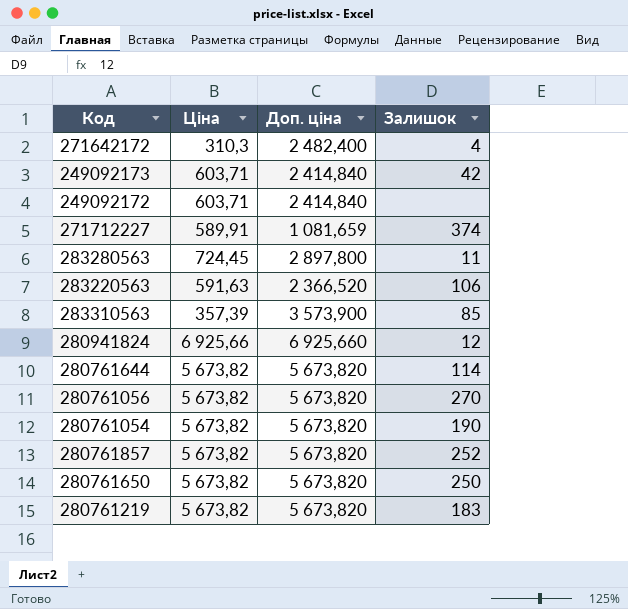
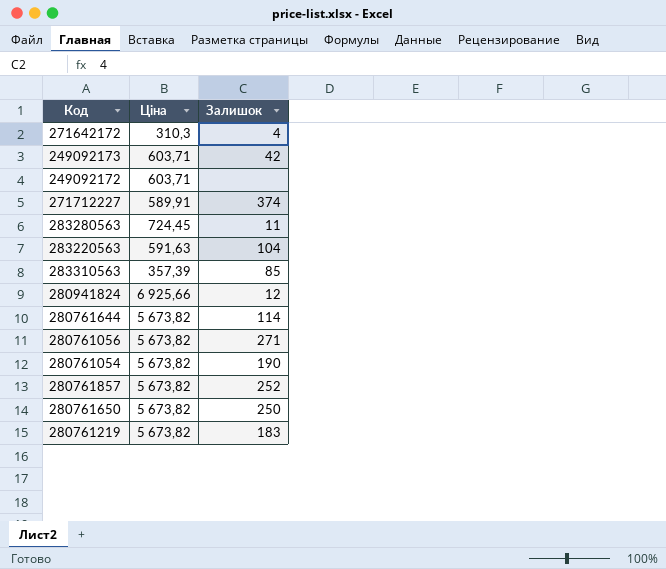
column Доп. ціна | position: 3 -> none
283220563 | Залишок: 106 -> 104
280761056 | Залишок: 270 -> 271

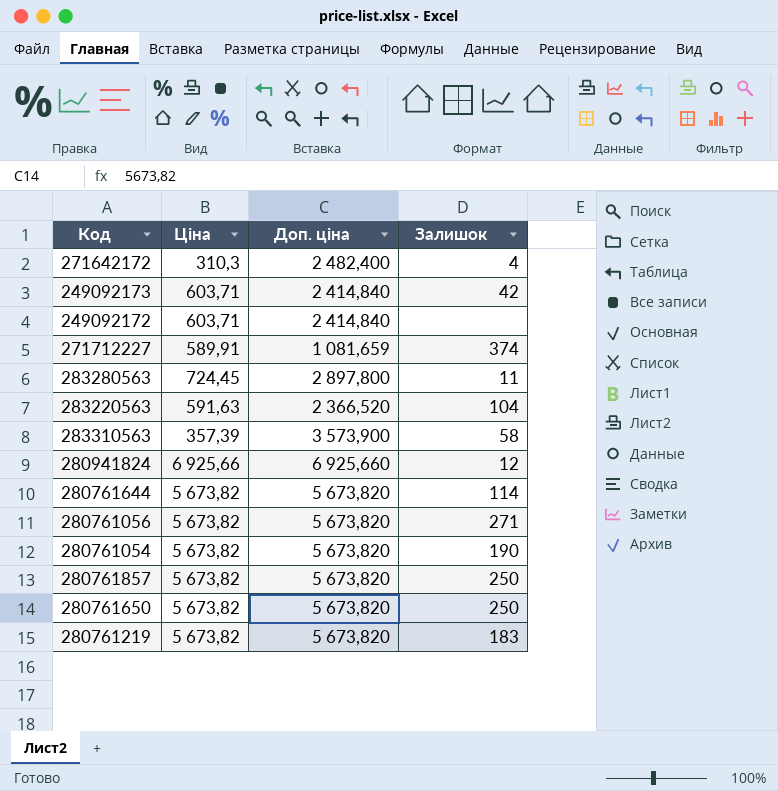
column Доп. ціна | position: none -> 3
283310563 | Залишок: 85 -> 58
280761857 | Залишок: 252 -> 250

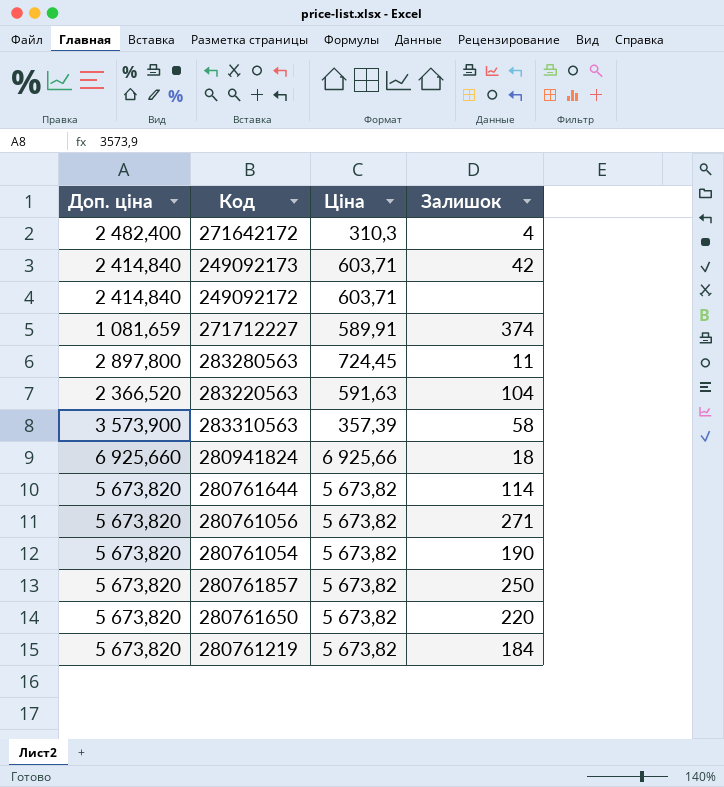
column Доп. ціна | position: 3 -> 1
280941824 | Залишок: 12 -> 18
280761650 | Залишок: 250 -> 220
280761219 | Залишок: 183 -> 184

